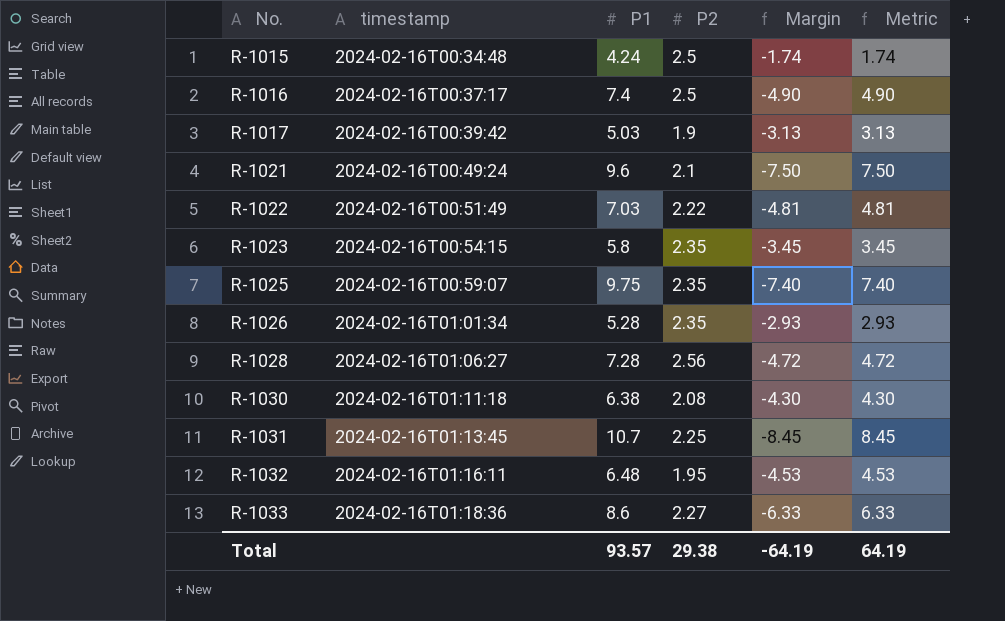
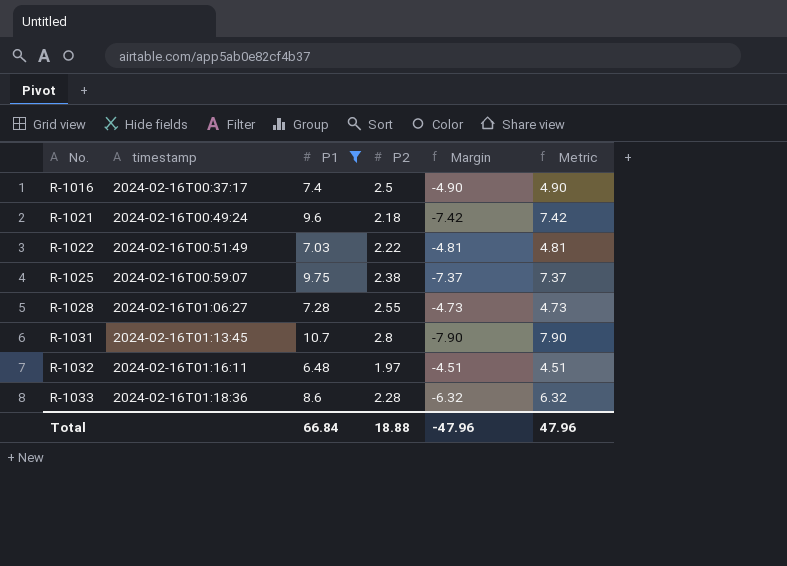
filter: none -> P1 >= 6.48
R-1021 | P2: 2.1 -> 2.18
R-1021 | Margin: -7.50 -> -7.42
R-1021 | Metric: 7.50 -> 7.42
R-1025 | P2: 2.35 -> 2.38
R-1025 | Margin: -7.40 -> -7.37
R-1025 | Metric: 7.40 -> 7.37
R-1028 | P2: 2.56 -> 2.55
R-1028 | Margin: -4.72 -> -4.73
R-1028 | Metric: 4.72 -> 4.73
R-1031 | P2: 2.25 -> 2.8
R-1031 | Margin: -8.45 -> -7.90
R-1031 | Metric: 8.45 -> 7.90
R-1032 | P2: 1.95 -> 1.97
R-1032 | Margin: -4.53 -> -4.51
R-1032 | Metric: 4.53 -> 4.51
R-1033 | P2: 2.27 -> 2.28
R-1033 | Margin: -6.33 -> -6.32
R-1033 | Metric: 6.33 -> 6.32
Total | P1: 93.57 -> 66.84
Total | P2: 29.38 -> 18.88
Total | Margin: -64.19 -> -47.96
Total | Metric: 64.19 -> 47.96

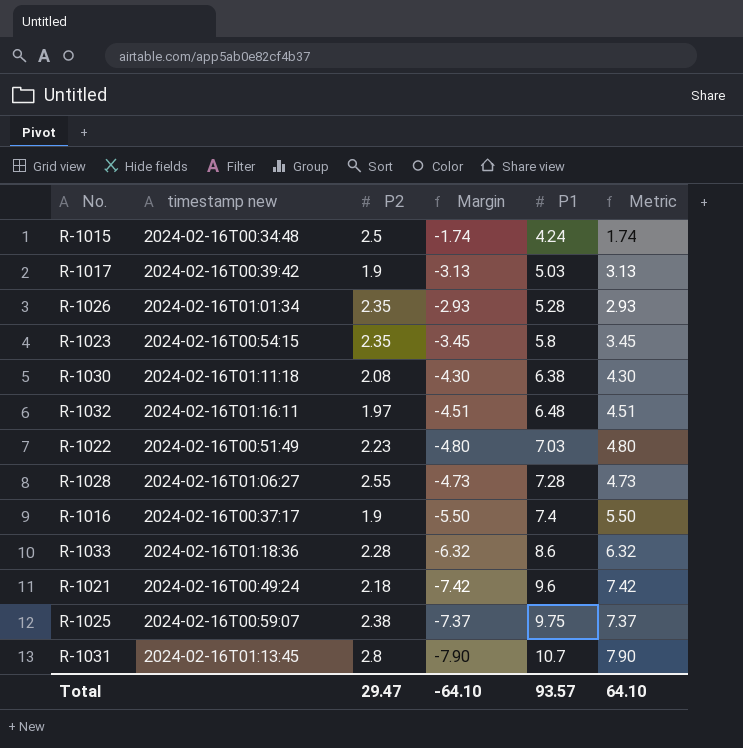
filter: P1 >= 6.48 -> none
row order: No. ascending -> P1 ascending
column name: timestamp -> timestamp new
column P1 | position: 3 -> 5
R-1022 | P2: 2.22 -> 2.23
R-1022 | Margin: -4.81 -> -4.80
R-1022 | Metric: 4.81 -> 4.80
R-1016 | P2: 2.5 -> 1.9
R-1016 | Margin: -4.90 -> -5.50
R-1016 | Metric: 4.90 -> 5.50
Total | P2: 18.88 -> 29.47
Total | Margin: -47.96 -> -64.10
Total | P1: 66.84 -> 93.57
Total | Metric: 47.96 -> 64.10

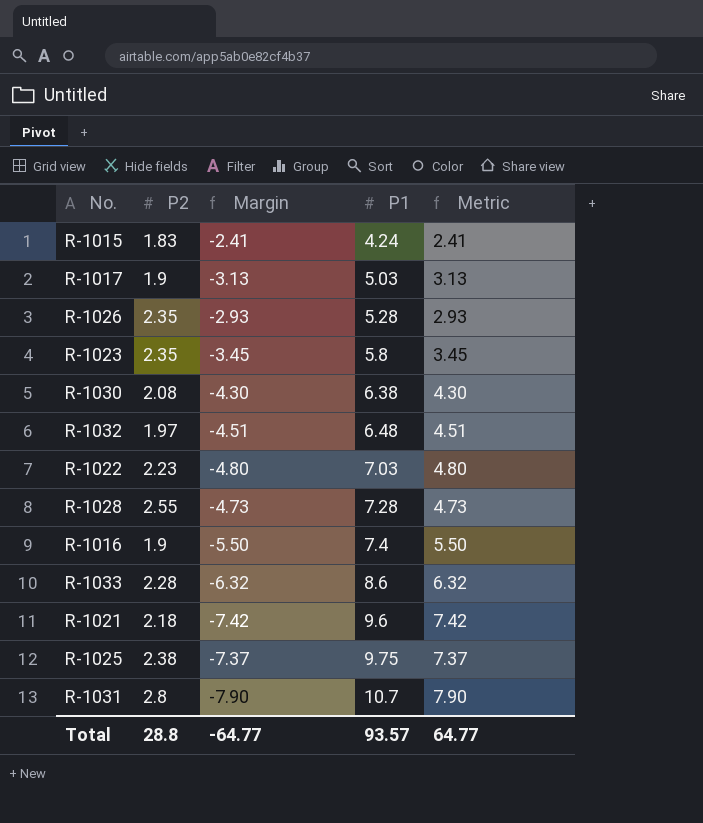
column timestamp new | position: 2 -> none
R-1015 | P2: 2.5 -> 1.83
R-1015 | Margin: -1.74 -> -2.41
R-1015 | Metric: 1.74 -> 2.41
Total | P2: 29.47 -> 28.8
Total | Margin: -64.10 -> -64.77
Total | Metric: 64.10 -> 64.77

